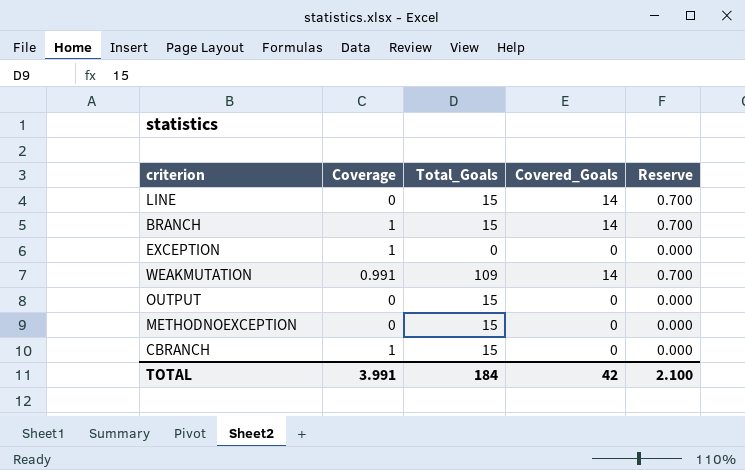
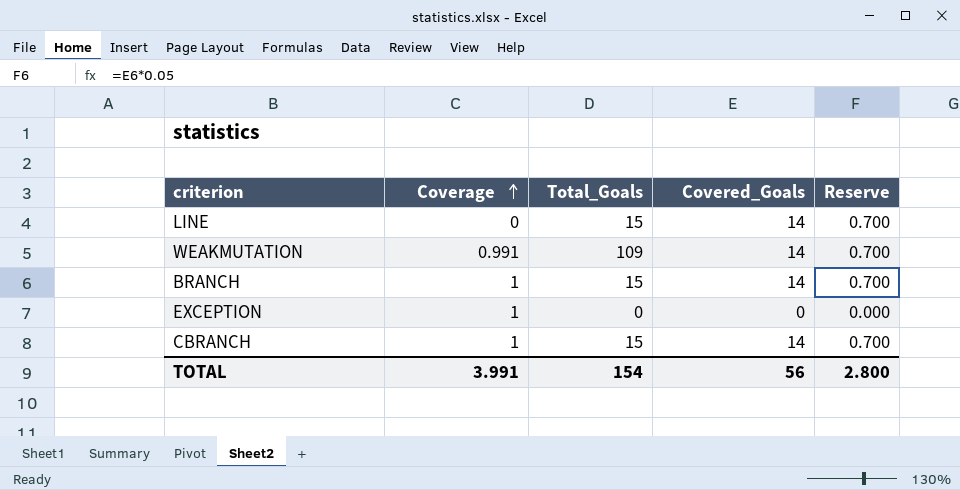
row order: none -> Coverage ascending
row OUTPUT: 0 | 15 | 0 | 0.000 -> none
row METHODNOEXCEPTION: 0 | 15 | 0 | 0.000 -> none
CBRANCH | Covered_Goals: 0 -> 14
CBRANCH | Reserve: 0.000 -> 0.700
TOTAL | Total_Goals: 184 -> 154
TOTAL | Covered_Goals: 42 -> 56
TOTAL | Reserve: 2.100 -> 2.800

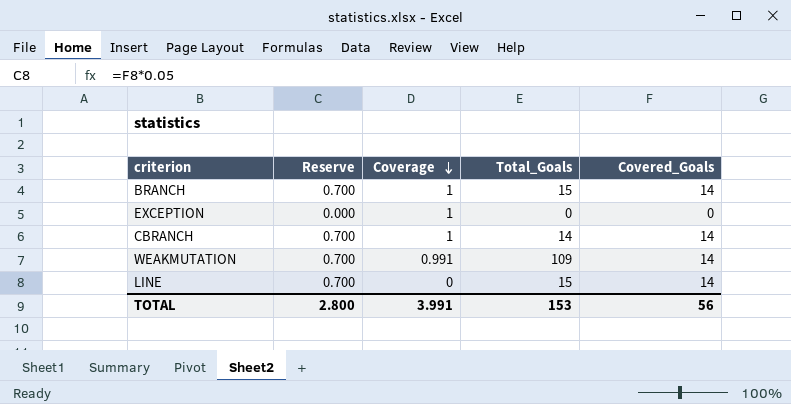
row order: Coverage ascending -> Coverage descending
column Reserve | position: 5 -> 2
CBRANCH | Total_Goals: 15 -> 14
TOTAL | Total_Goals: 154 -> 153

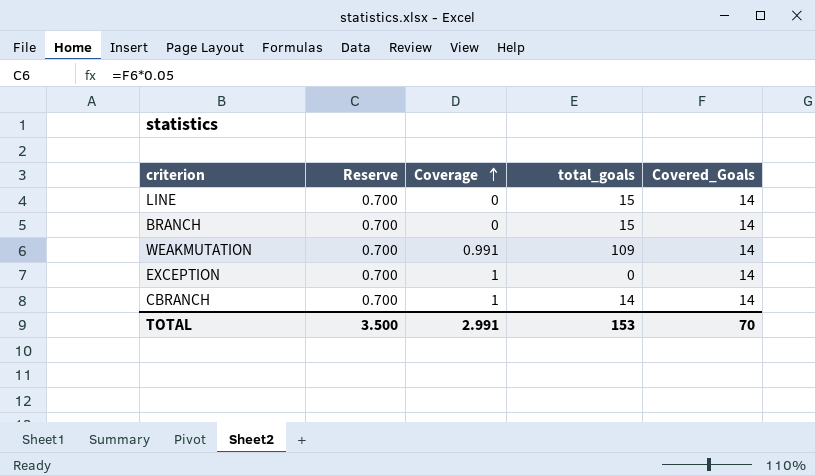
row order: Coverage descending -> Coverage ascending
column name: Total_Goals -> total_goals
BRANCH | Coverage: 1 -> 0
EXCEPTION | Reserve: 0.000 -> 0.700
EXCEPTION | Covered_Goals: 0 -> 14
TOTAL | Reserve: 2.800 -> 3.500
TOTAL | Coverage: 3.991 -> 2.991
TOTAL | Covered_Goals: 56 -> 70

